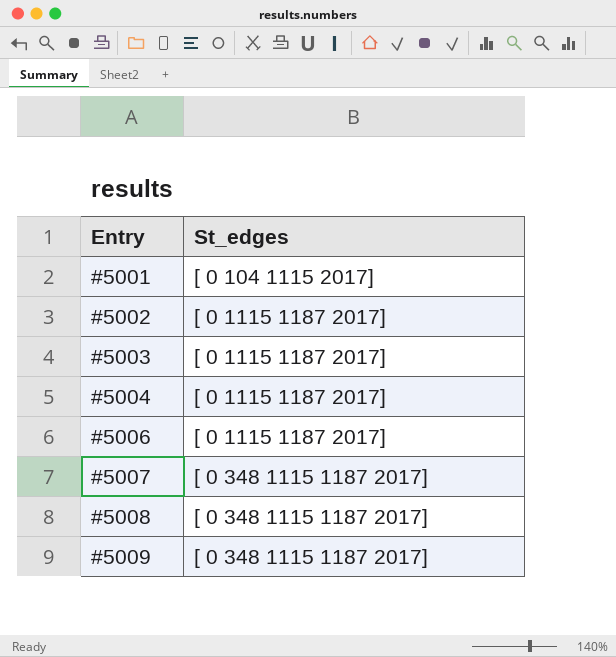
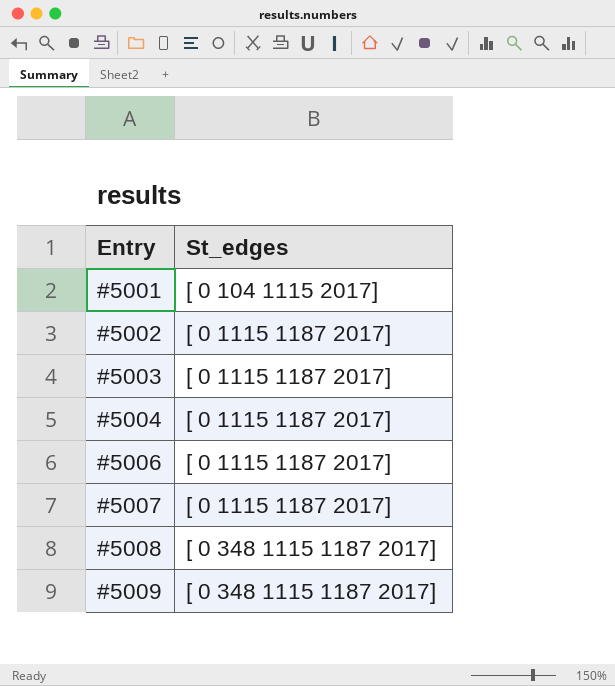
#5007 | St_edges: [ 0 348 1115 1187 2017] -> [ 0 1115 1187 2017]

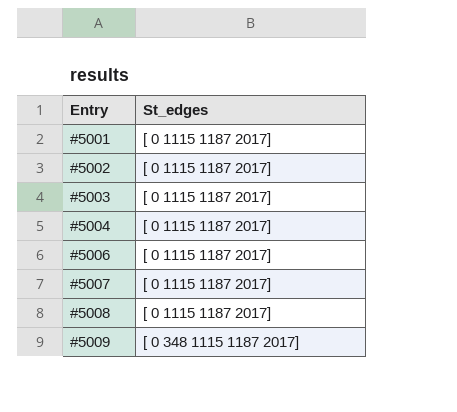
#5001 | St_edges: [ 0 104 1115 2017] -> [ 0 1115 1187 2017]
#5008 | St_edges: [ 0 348 1115 1187 2017] -> [ 0 1115 1187 2017]

